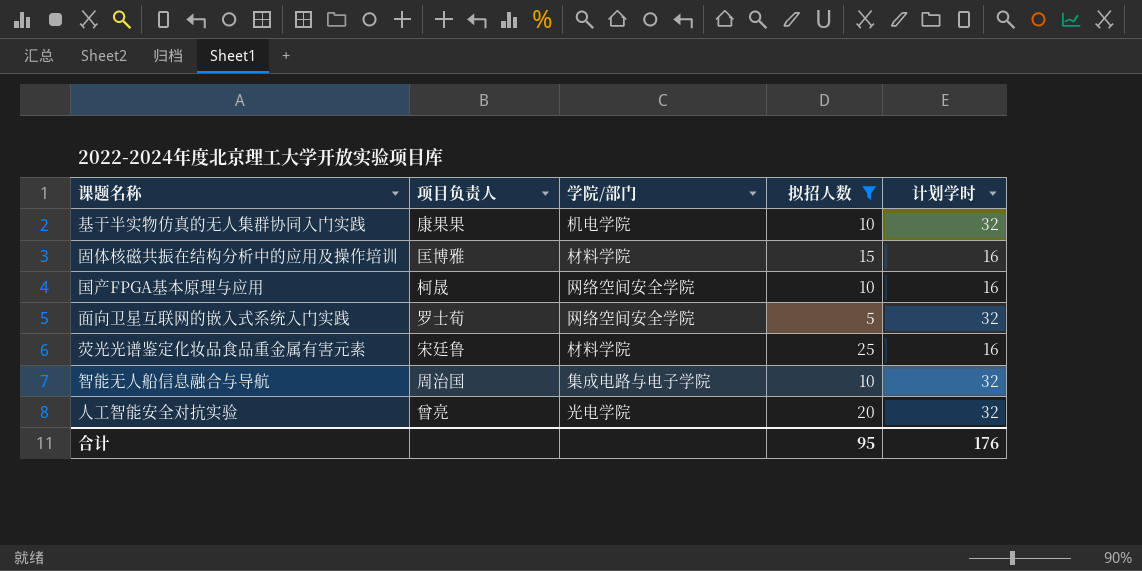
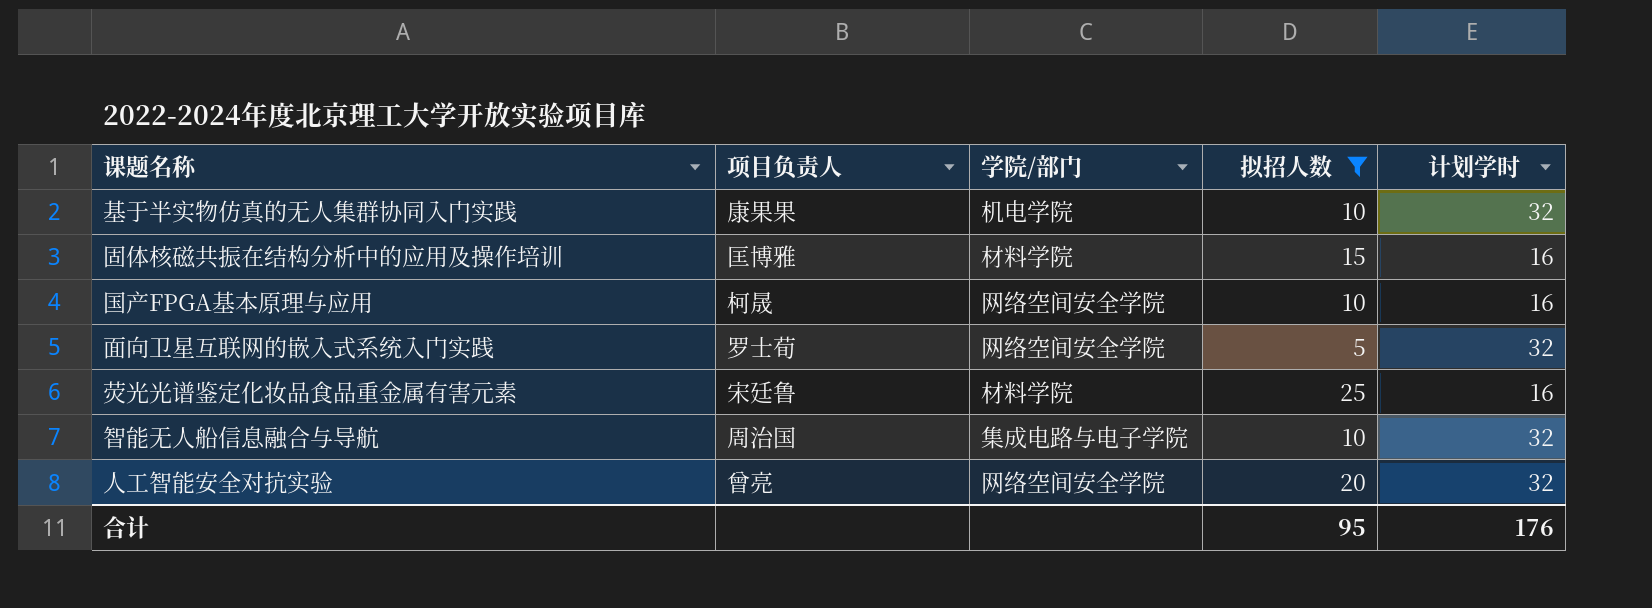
人工智能安全对抗实验 | 学院/部门: 光电学院 -> 网络空间安全学院

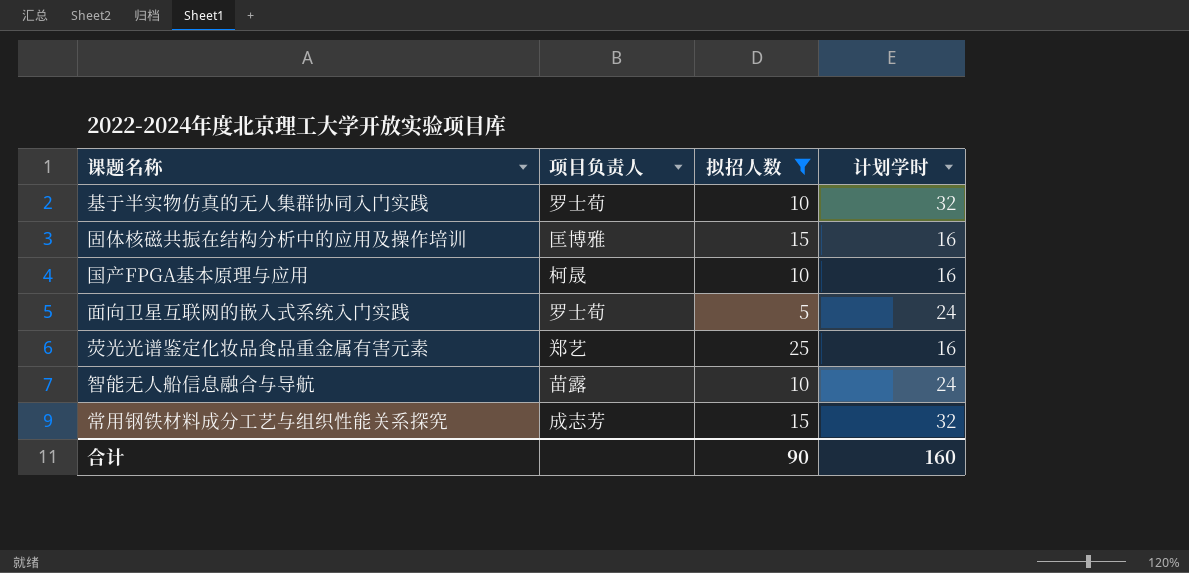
column 学院/部门 | position: 3 -> none
row 人工智能安全对抗实验: 曾亮 | 网络空间安全学院 | 20 | 32 -> none
基于半实物仿真的无人集群协同入门实践 | 项目负责人: 康果果 -> 罗士荀
面向卫星互联网的嵌入式系统入门实践 | 计划学时: 32 -> 24
荧光光谱鉴定化妆品食品重金属有害元素 | 项目负责人: 宋廷鲁 -> 郑艺
智能无人船信息融合与导航 | 项目负责人: 周治国 -> 苗露
智能无人船信息融合与导航 | 计划学时: 32 -> 24
row 常用钢铁材料成分工艺与组织性能关系探究: none -> 成志芳 | 15 | 32
合计 | 拟招人数: 95 -> 90
合计 | 计划学时: 176 -> 160

